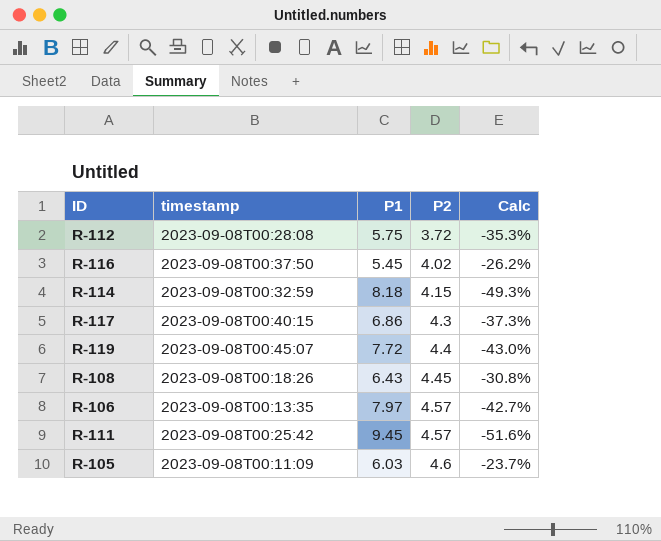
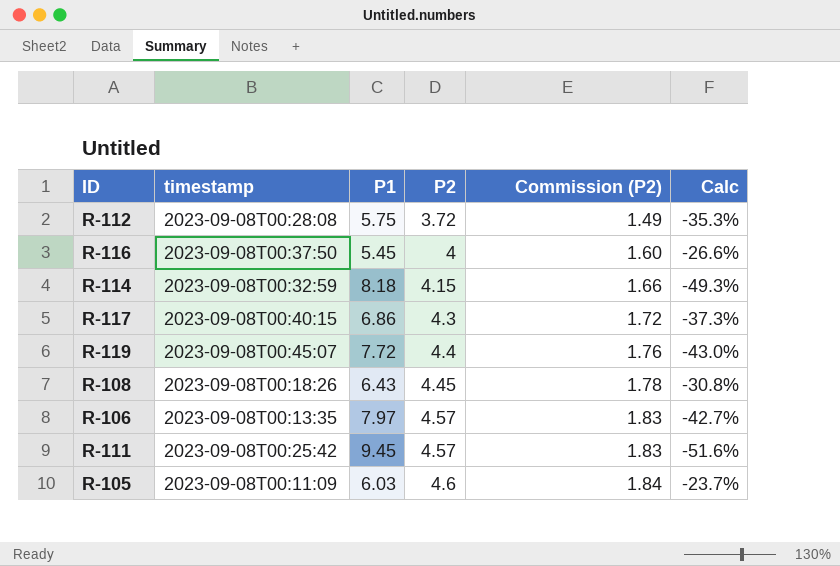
column Commission (P2) | formula: none -> [P2] * 0.4
R-116 | P2: 4.02 -> 4
R-116 | Calc: -26.2% -> -26.6%

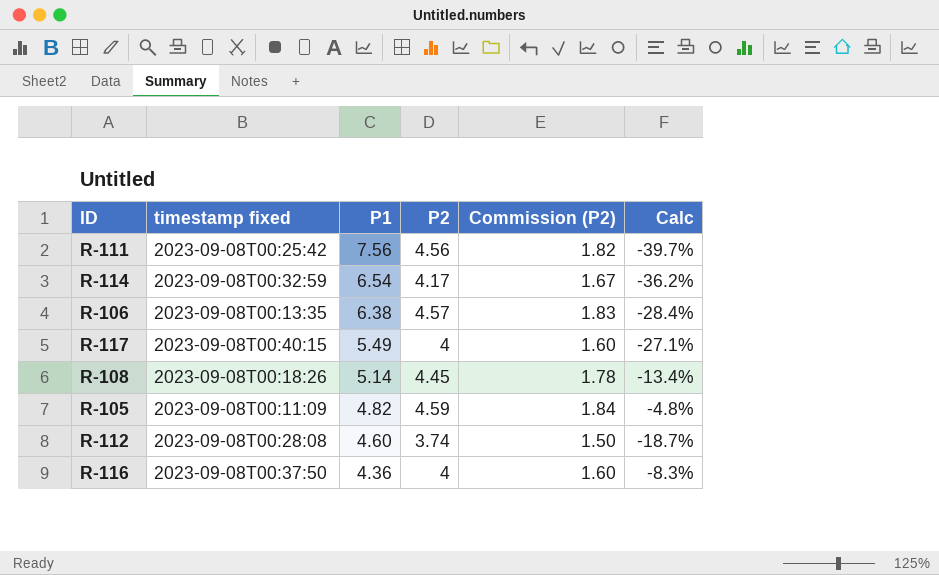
row order: P2 ascending -> P1 descending
column name: timestamp -> timestamp fixed
row R-119: 2023-09-08T00:45:07 | 7.72 | 4.4 | 1.76 | -43.0% -> none
R-111 | P1: 9.45 -> 7.56
R-111 | P2: 4.57 -> 4.56
R-111 | Commission (P2): 1.83 -> 1.82
R-111 | Calc: -51.6% -> -39.7%
R-114 | P1: 8.18 -> 6.54
R-114 | P2: 4.15 -> 4.17
R-114 | Commission (P2): 1.66 -> 1.67
R-114 | Calc: -49.3% -> -36.2%
R-106 | P1: 7.97 -> 6.38
R-106 | Calc: -42.7% -> -28.4%
R-117 | P1: 6.86 -> 5.49
R-117 | P2: 4.3 -> 4
R-117 | Commission (P2): 1.72 -> 1.60
R-117 | Calc: -37.3% -> -27.1%
R-108 | P1: 6.43 -> 5.14
R-108 | Calc: -30.8% -> -13.4%
R-105 | P1: 6.03 -> 4.82
R-105 | P2: 4.6 -> 4.59
R-105 | Calc: -23.7% -> -4.8%
R-112 | P1: 5.75 -> 4.60
R-112 | P2: 3.72 -> 3.74
R-112 | Commission (P2): 1.49 -> 1.50
R-112 | Calc: -35.3% -> -18.7%
R-116 | P1: 5.45 -> 4.36
R-116 | Calc: -26.6% -> -8.3%

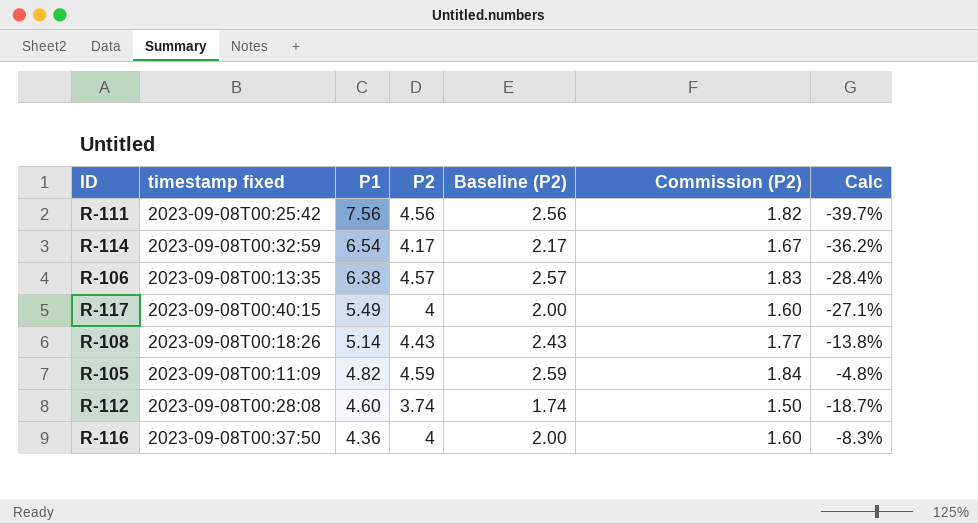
column Baseline (P2) | formula: none -> [P2] - 2
R-108 | P2: 4.45 -> 4.43
R-108 | Commission (P2): 1.78 -> 1.77
R-108 | Calc: -13.4% -> -13.8%

